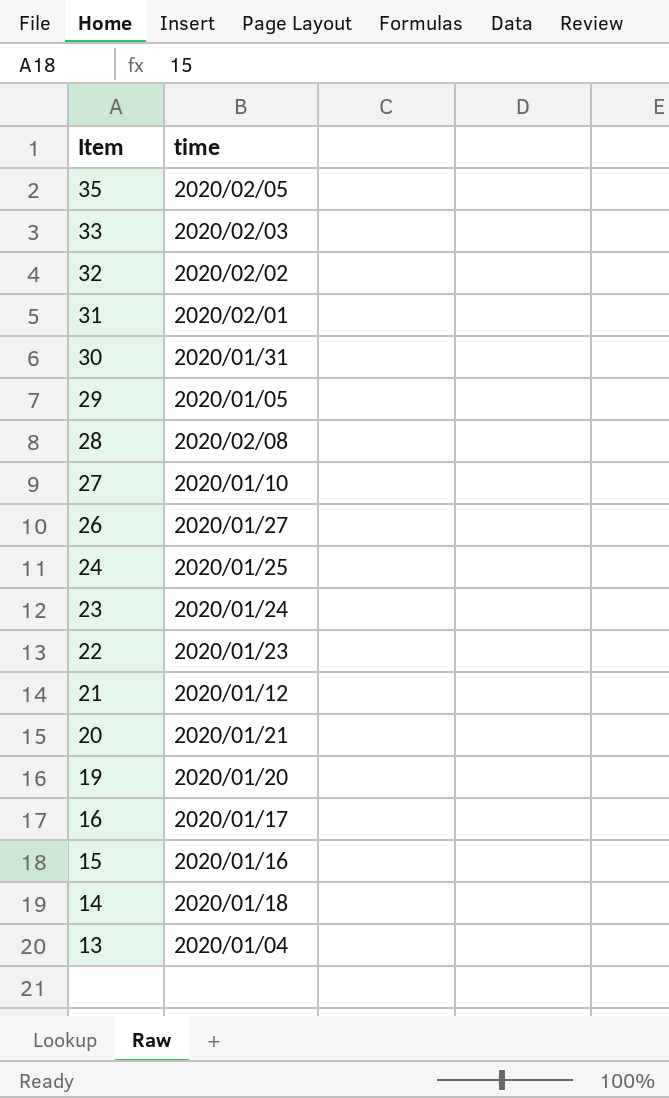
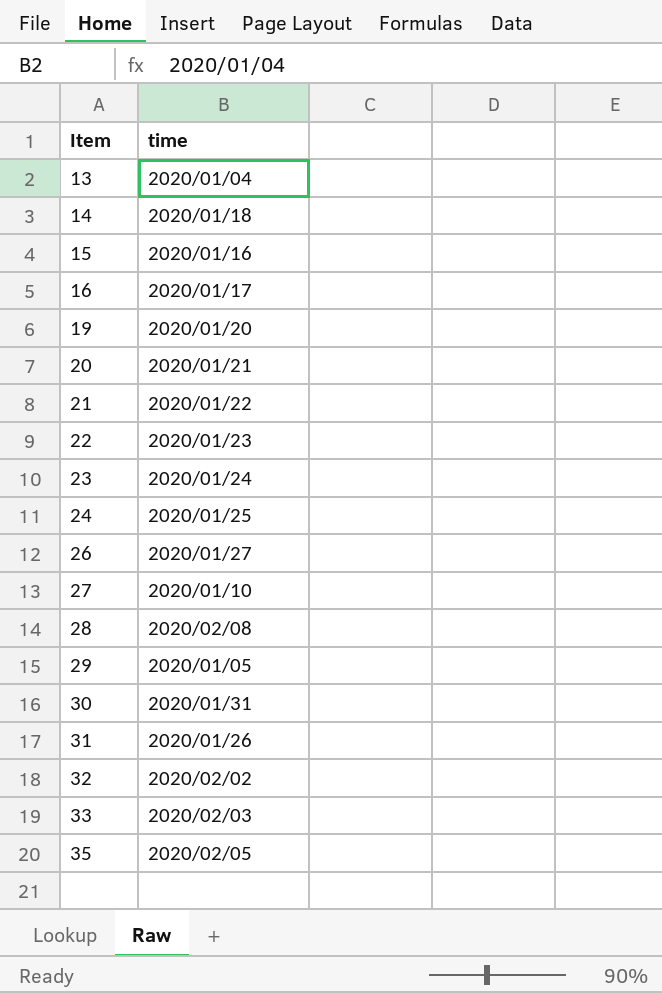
row order: Item descending -> Item ascending
21 | time: 2020/01/12 -> 2020/01/22
31 | time: 2020/02/01 -> 2020/01/26

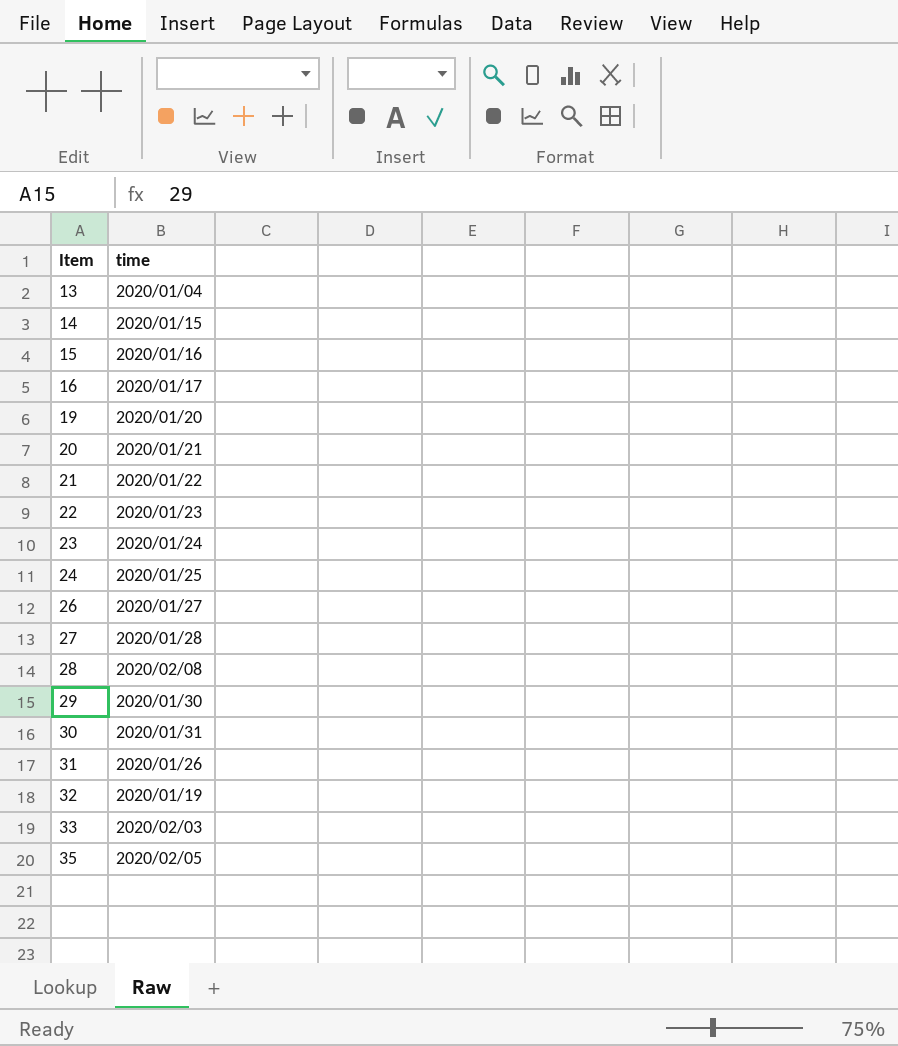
14 | time: 2020/01/18 -> 2020/01/15
27 | time: 2020/01/10 -> 2020/01/28
29 | time: 2020/01/05 -> 2020/01/30
32 | time: 2020/02/02 -> 2020/01/19

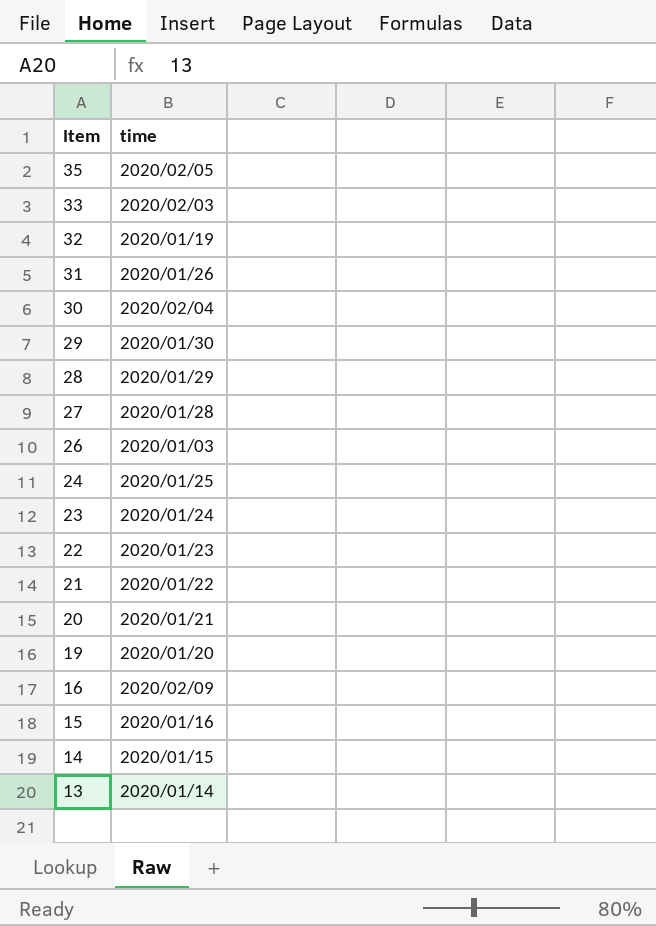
row order: Item ascending -> Item descending
30 | time: 2020/01/31 -> 2020/02/04
28 | time: 2020/02/08 -> 2020/01/29
26 | time: 2020/01/27 -> 2020/01/03
16 | time: 2020/01/17 -> 2020/02/09
13 | time: 2020/01/04 -> 2020/01/14

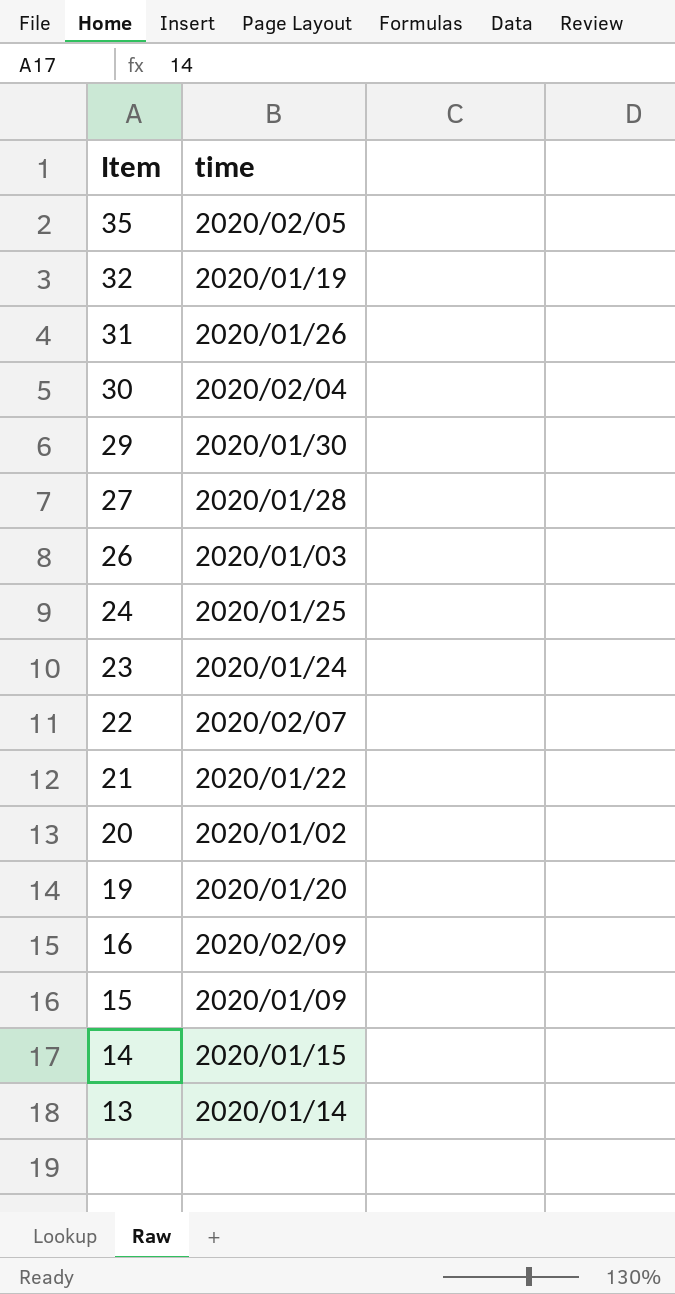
row 33: 2020/02/03 -> none
row 28: 2020/01/29 -> none
22 | time: 2020/01/23 -> 2020/02/07
20 | time: 2020/01/21 -> 2020/01/02
15 | time: 2020/01/16 -> 2020/01/09

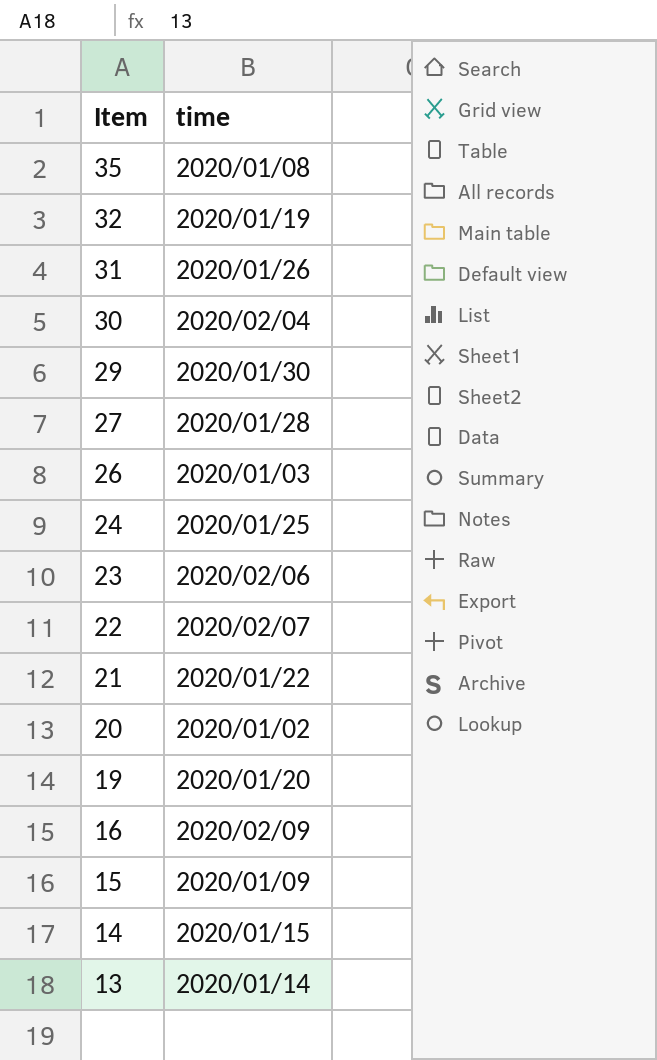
35 | time: 2020/02/05 -> 2020/01/08
23 | time: 2020/01/24 -> 2020/02/06

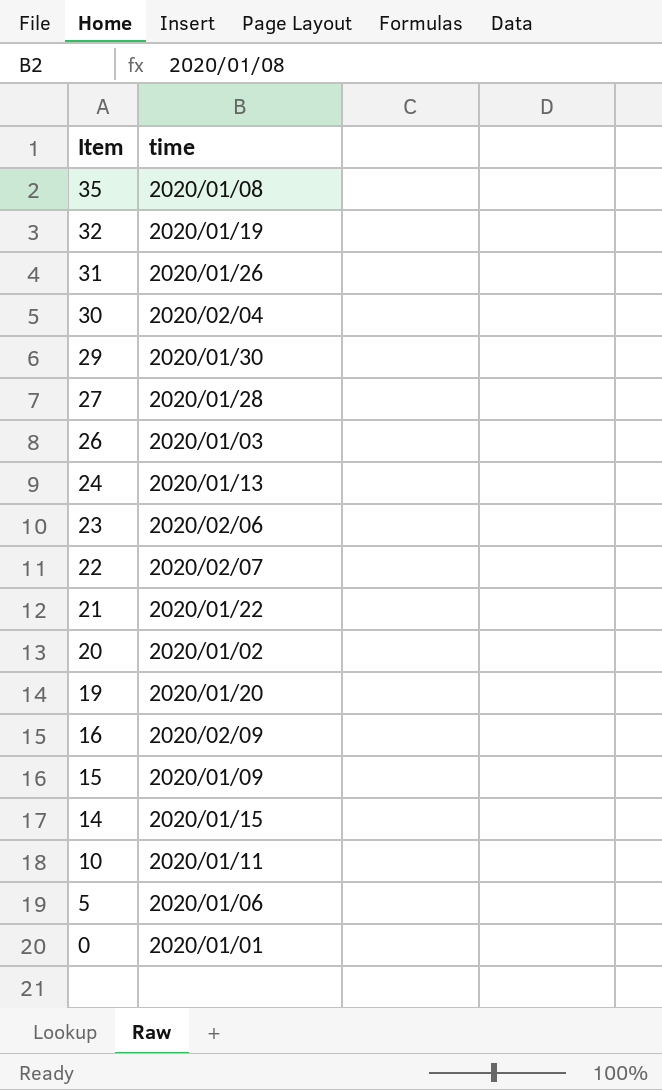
row 13: 2020/01/14 -> none
24 | time: 2020/01/25 -> 2020/01/13
row 10: none -> 2020/01/11
row 5: none -> 2020/01/06
row 0: none -> 2020/01/01

